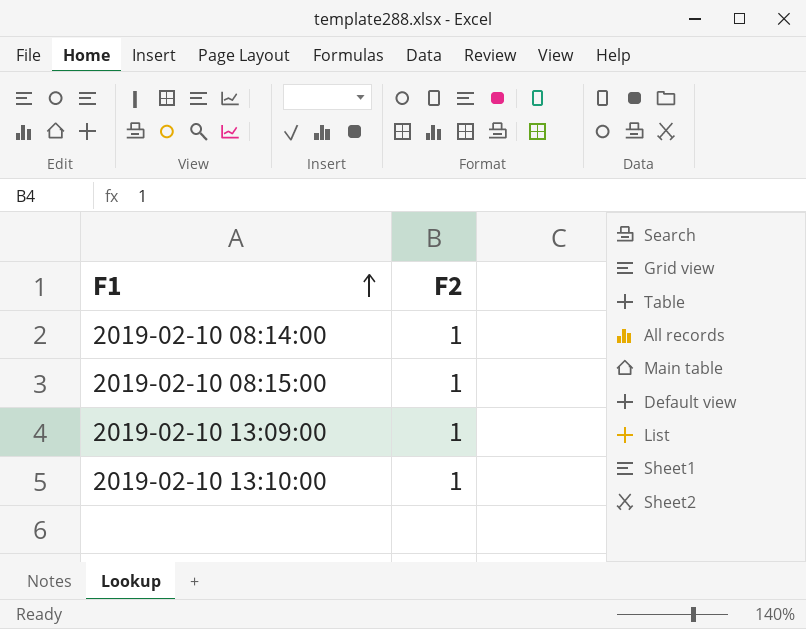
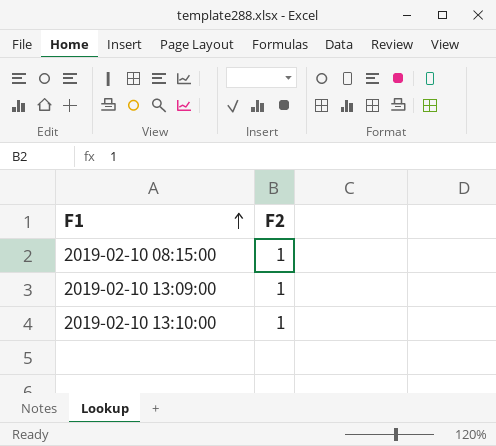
row 2019-02-10 08:14:00: 1 -> none

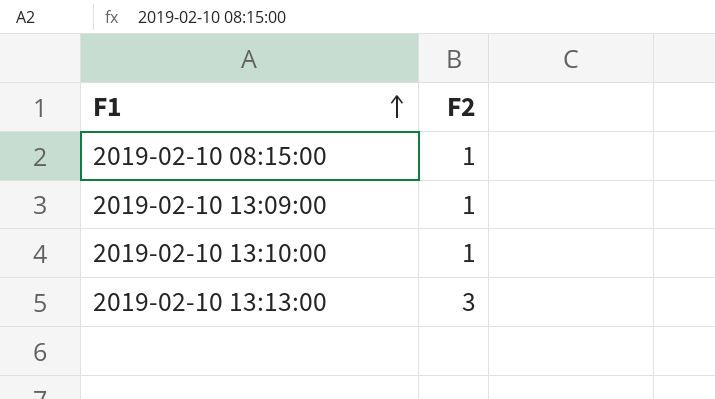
row 2019-02-10 13:13:00: none -> 3

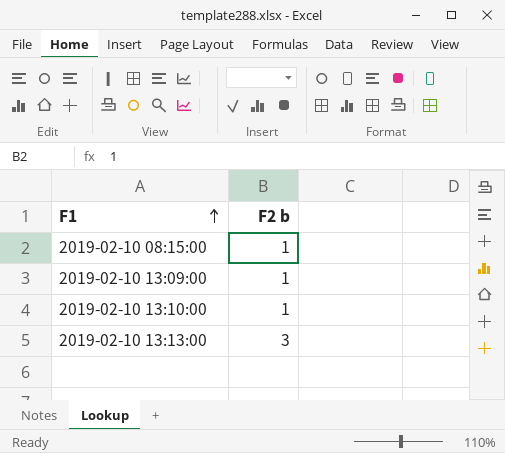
column name: F2 -> F2 b

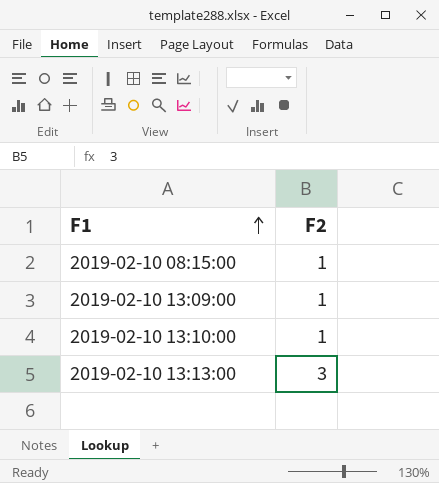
column name: F2 b -> F2

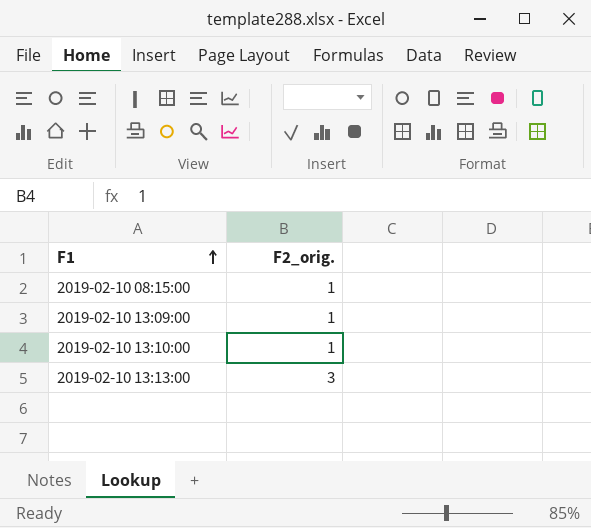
column name: F2 -> F2_orig.

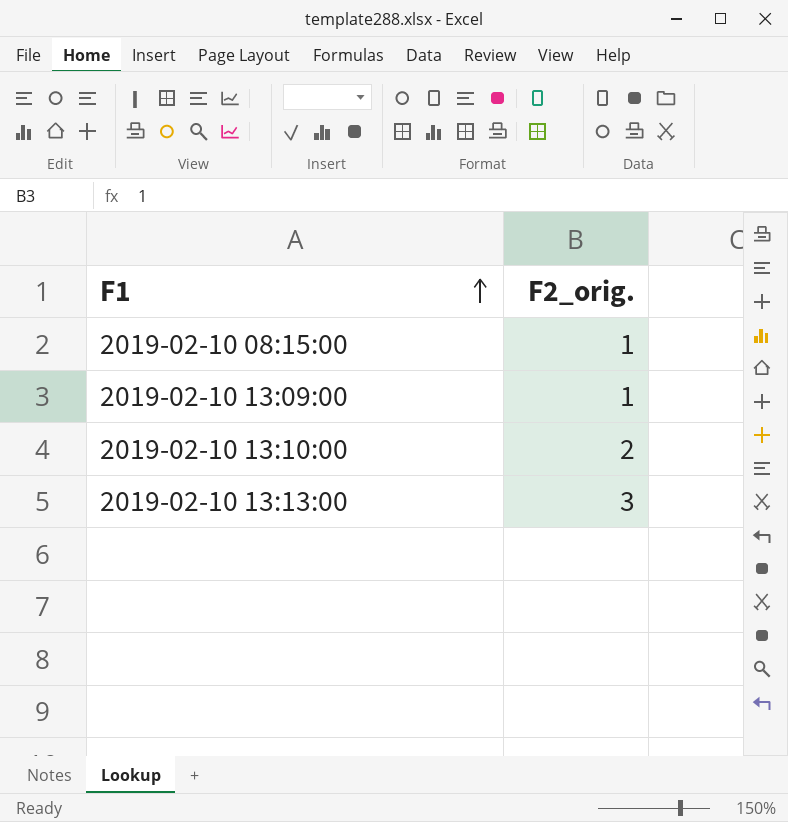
2019-02-10 13:10:00 | F2_orig.: 1 -> 2

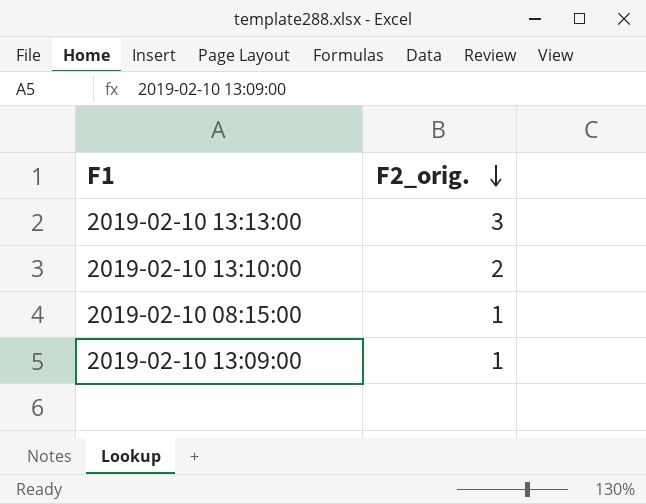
row order: F1 ascending -> F2_orig. descending

